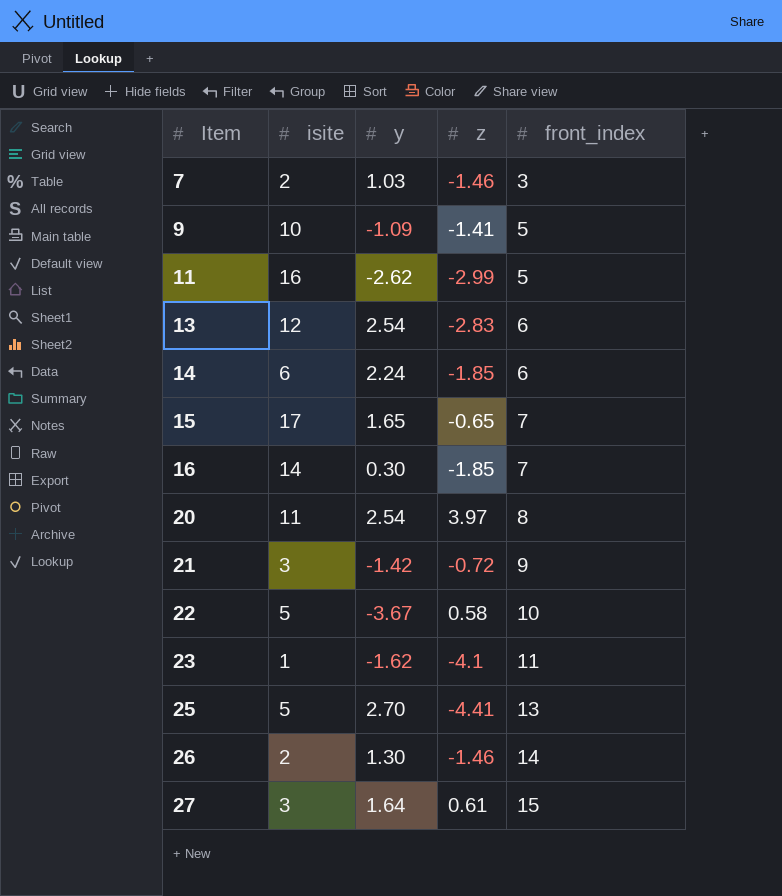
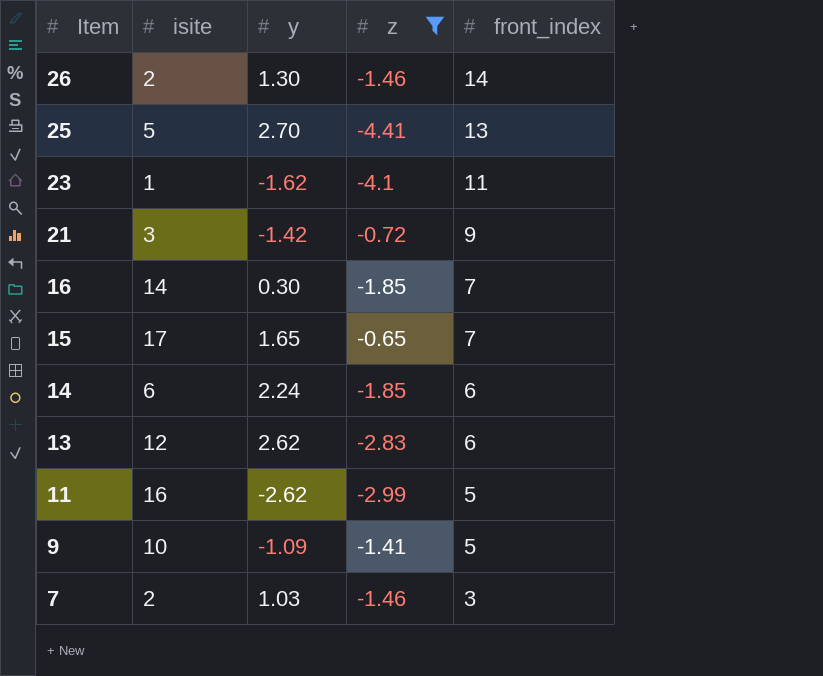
filter: none -> z <= -0.65
row order: Item ascending -> Item descending
13 | y: 2.54 -> 2.62

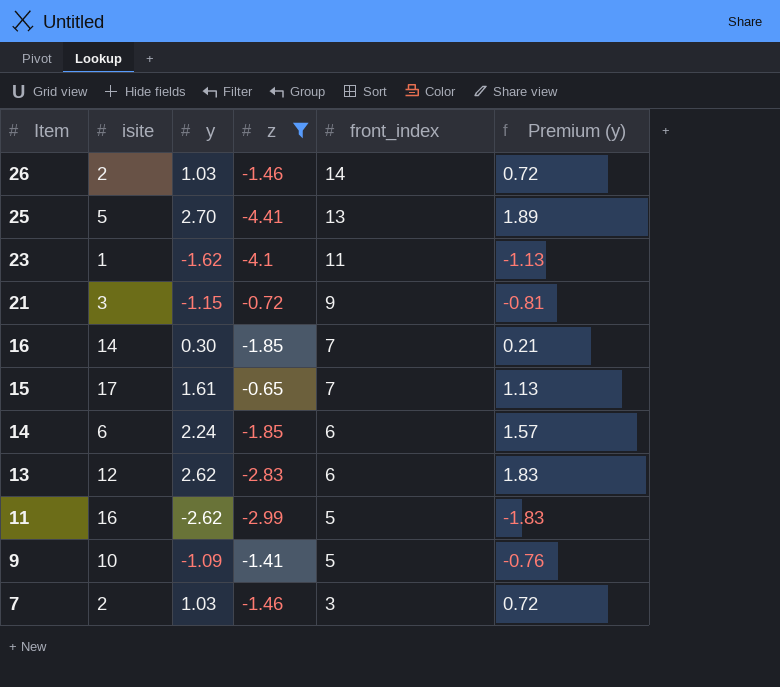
column Premium (y) | formula: none -> [y] * 0.7
26 | y: 1.30 -> 1.03
21 | y: -1.42 -> -1.15
15 | y: 1.65 -> 1.61

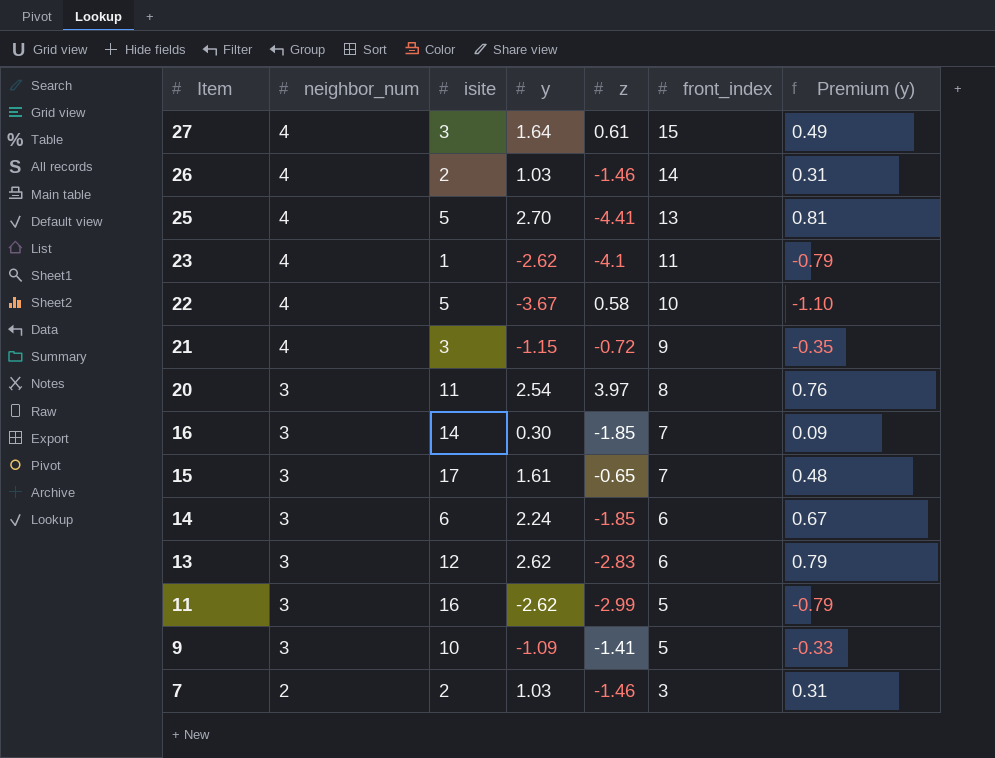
filter: z <= -0.65 -> none
column neighbor_num | position: none -> 2
column Premium (y) | formula: [y] * 0.7 -> [y] * 0.3
23 | y: -1.62 -> -2.62

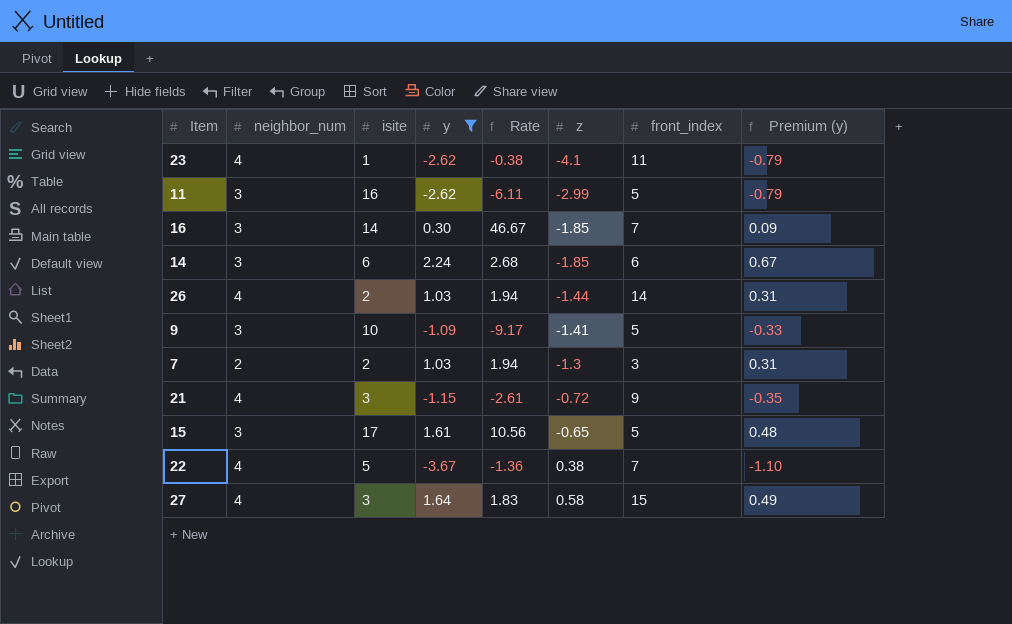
filter: none -> y <= 2.24
row order: Item descending -> z ascending
column Rate | formula: none -> [isite] / [y]
26 | z: -1.46 -> -1.44
7 | z: -1.46 -> -1.3
15 | front_index: 7 -> 5
22 | z: 0.58 -> 0.38
22 | front_index: 10 -> 7
27 | z: 0.61 -> 0.58

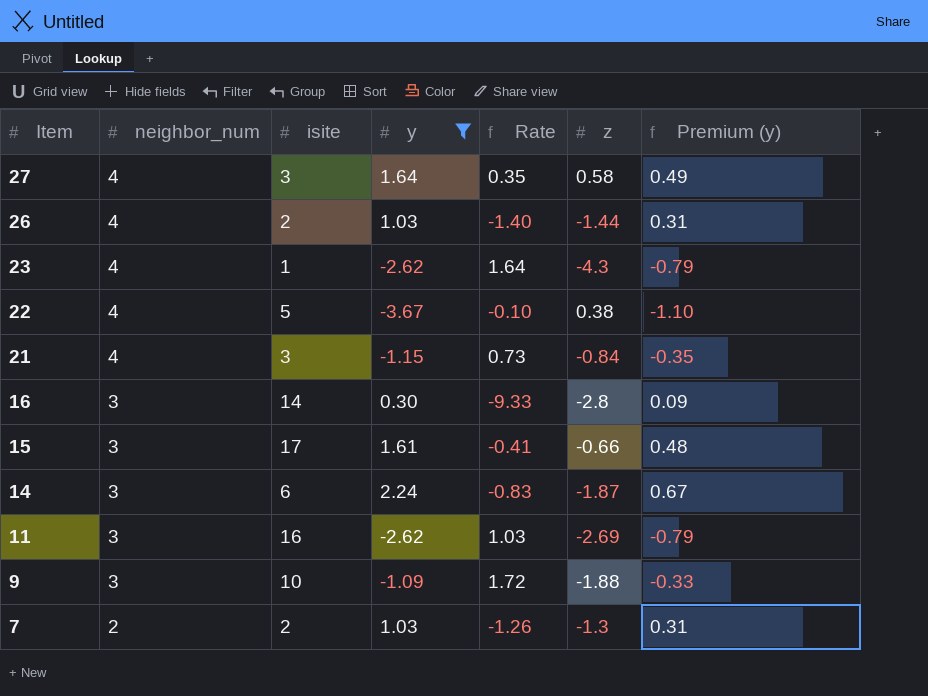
row order: z ascending -> Item descending
column front_index | position: 7 -> none
column Rate | formula: [isite] / [y] -> [z] / [y]
23 | z: -4.1 -> -4.3
21 | z: -0.72 -> -0.84
16 | z: -1.85 -> -2.8
15 | z: -0.65 -> -0.66
14 | z: -1.85 -> -1.87
11 | z: -2.99 -> -2.69
9 | z: -1.41 -> -1.88

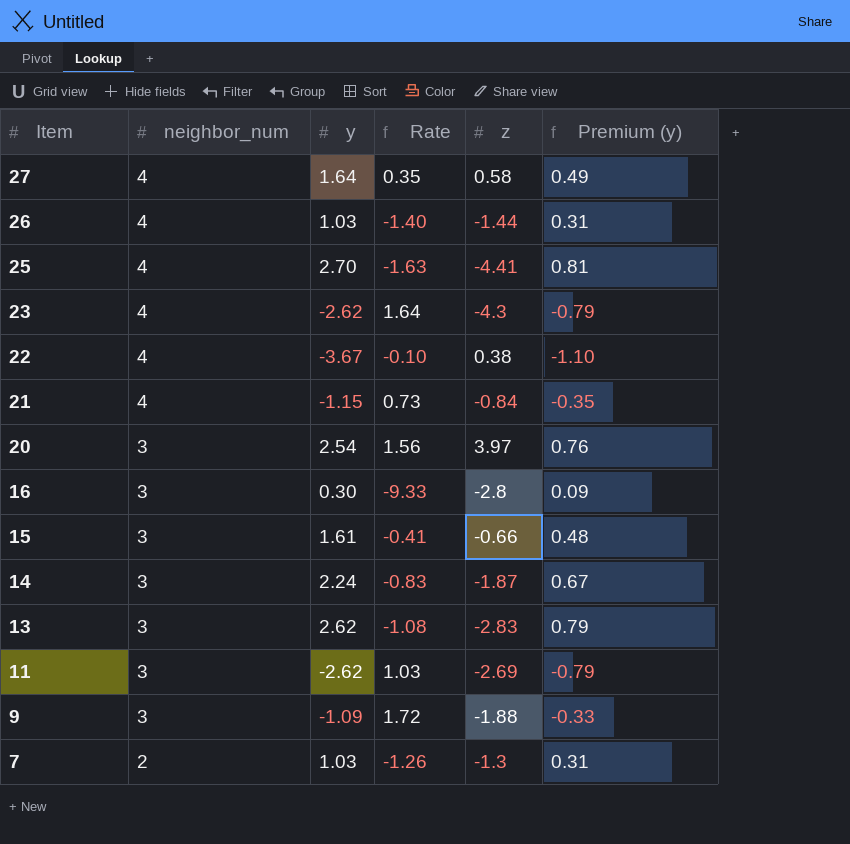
filter: y <= 2.24 -> none
column isite | position: 3 -> none

